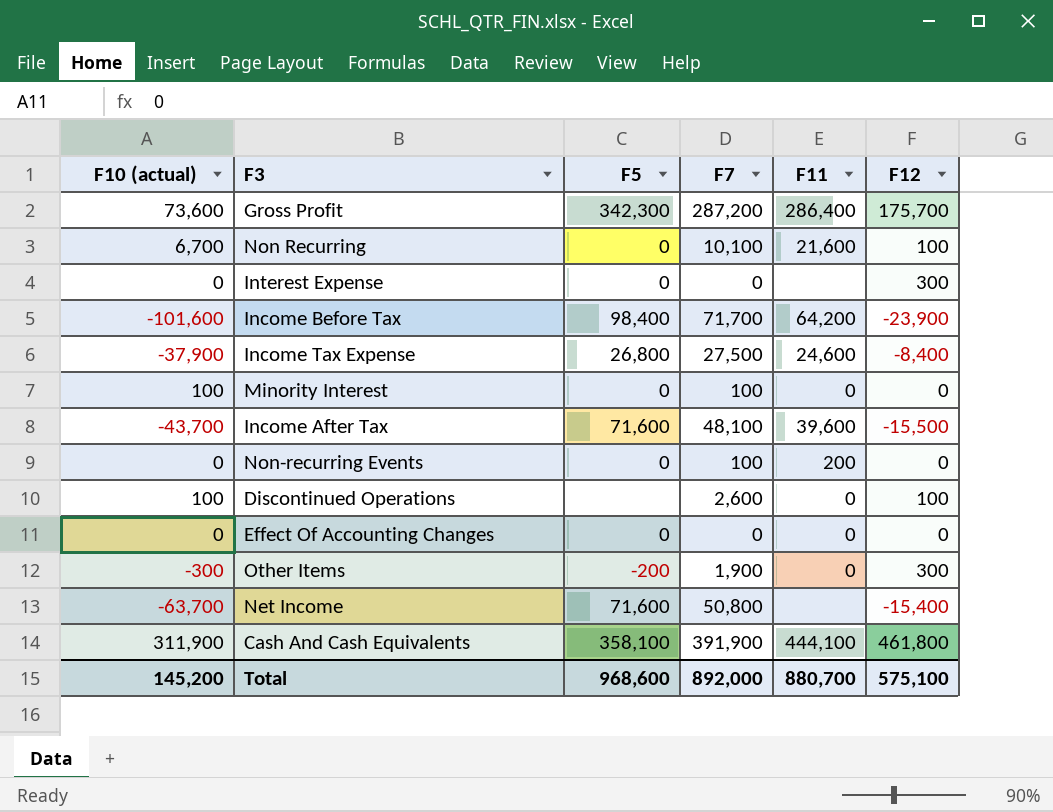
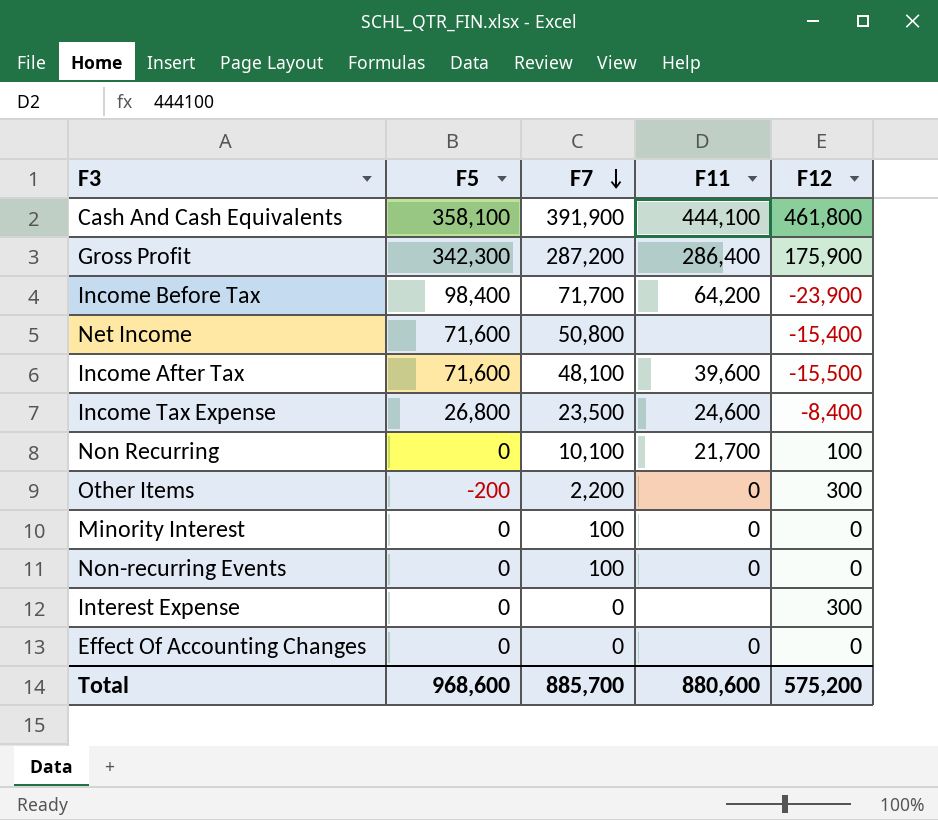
row order: none -> F7 descending
column F10 (actual) | position: 1 -> none
row Discontinued Operations: 100 | none | 2,600 | 0 | 100 -> none
Gross Profit | F12: 175,700 -> 175,900
Income Tax Expense | F7: 27,500 -> 23,500
Non Recurring | F11: 21,600 -> 21,700
Other Items | F7: 1,900 -> 2,200
Non-recurring Events | F11: 200 -> 0
Total | F7: 892,000 -> 885,700
Total | F11: 880,700 -> 880,600
Total | F12: 575,100 -> 575,200

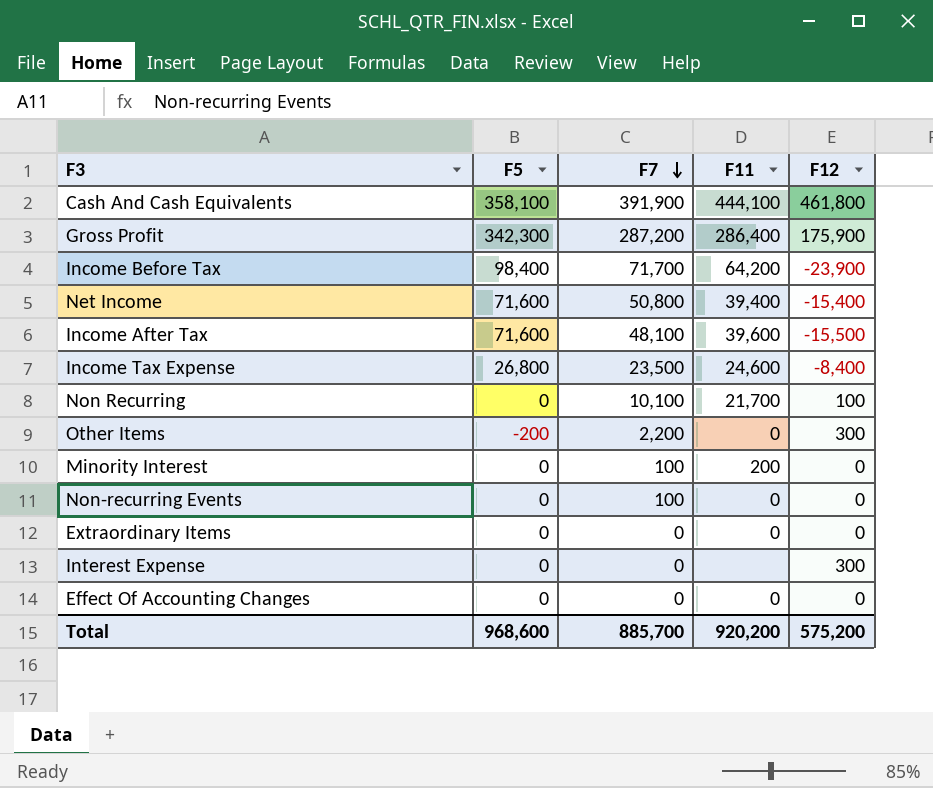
Net Income | F11: none -> 39,400
Minority Interest | F11: 0 -> 200
row Extraordinary Items: none -> 0 | 0 | 0 | 0
Total | F11: 880,600 -> 920,200

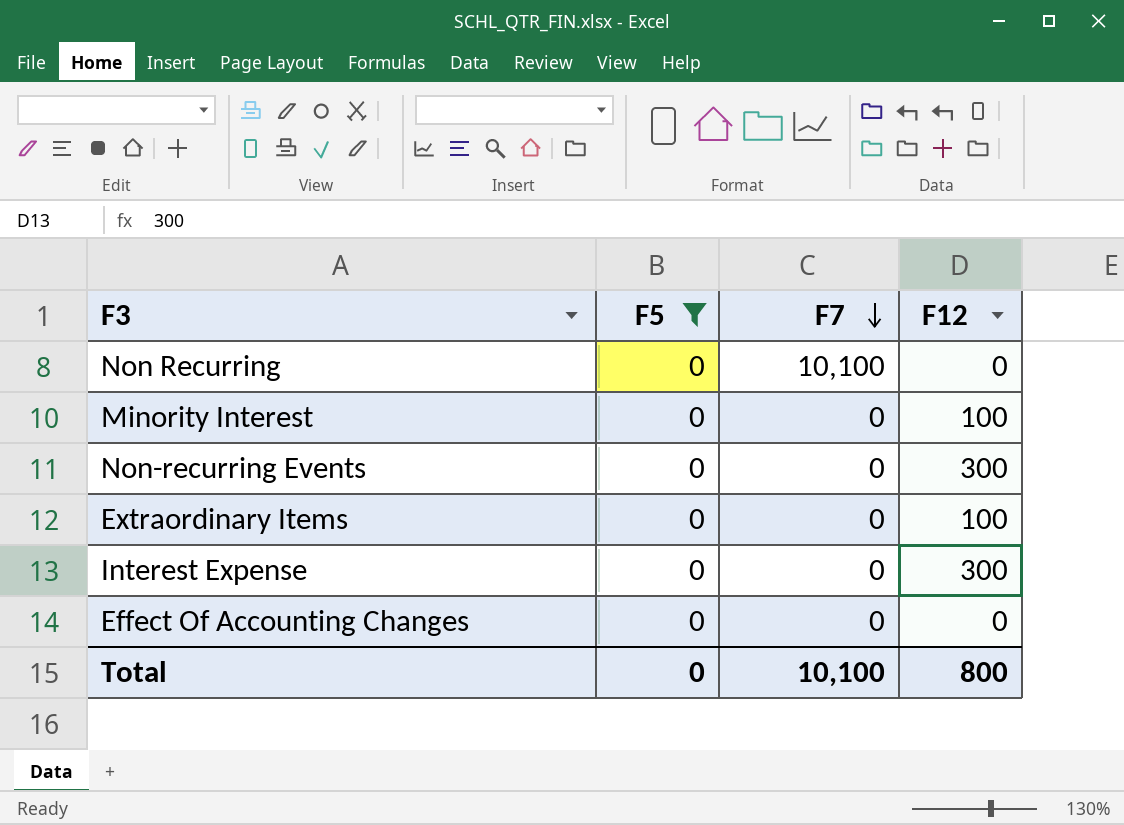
filter: none -> F5 = 0
column F11 | position: 4 -> none
Non Recurring | F12: 100 -> 0
Minority Interest | F7: 100 -> 0
Minority Interest | F12: 0 -> 100
Non-recurring Events | F7: 100 -> 0
Non-recurring Events | F12: 0 -> 300
Extraordinary Items | F12: 0 -> 100
Total | F5: 968,600 -> 0
Total | F7: 885,700 -> 10,100
Total | F12: 575,200 -> 800

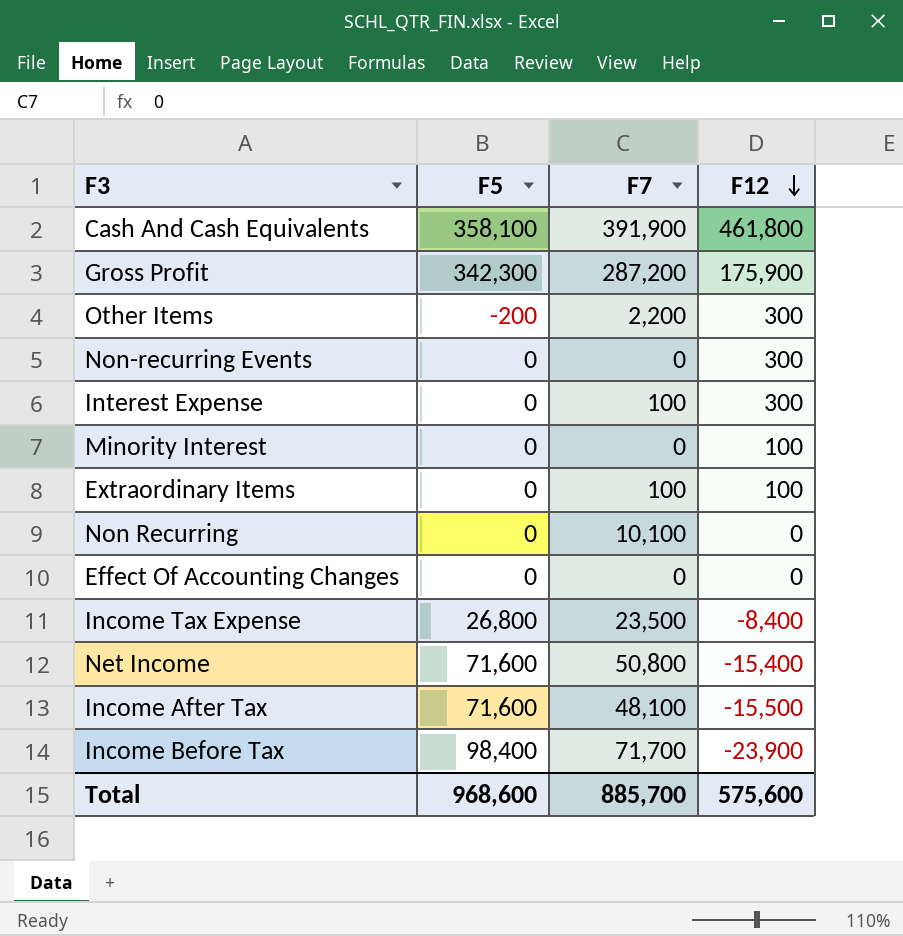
filter: F5 = 0 -> none
row order: F7 descending -> F12 descending
Interest Expense | F7: 0 -> 100
Extraordinary Items | F7: 0 -> 100
Total | F5: 0 -> 968,600
Total | F7: 10,100 -> 885,700
Total | F12: 800 -> 575,600

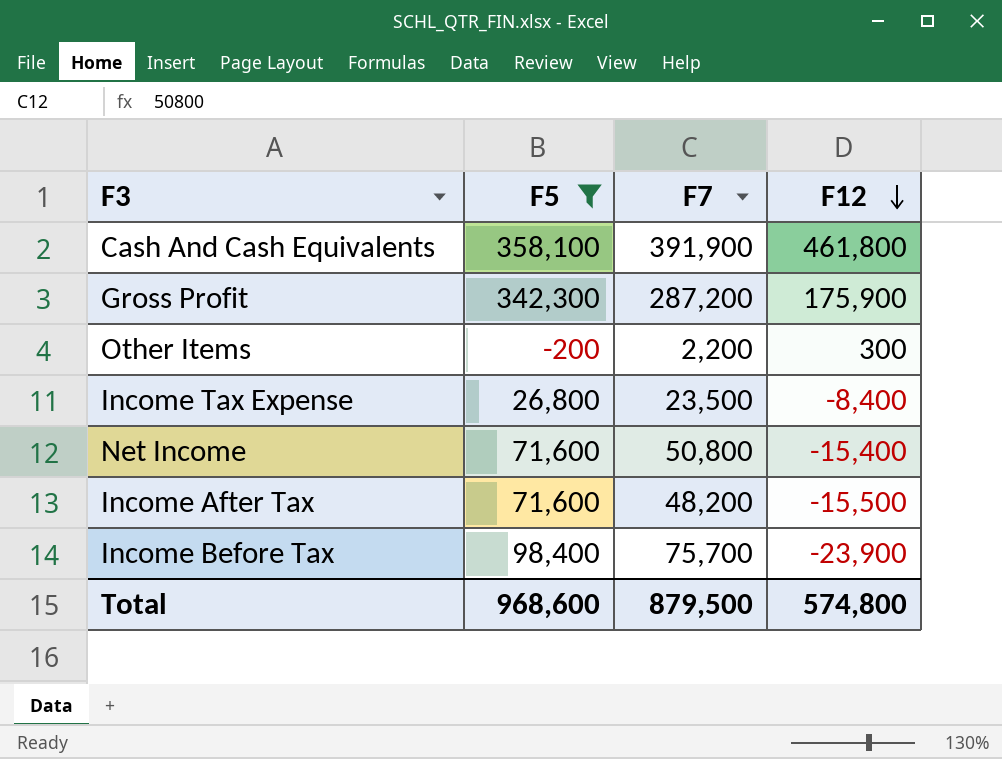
filter: none -> F5 != 0
Income After Tax | F7: 48,100 -> 48,200
Income Before Tax | F7: 71,700 -> 75,700
Total | F7: 885,700 -> 879,500
Total | F12: 575,600 -> 574,800

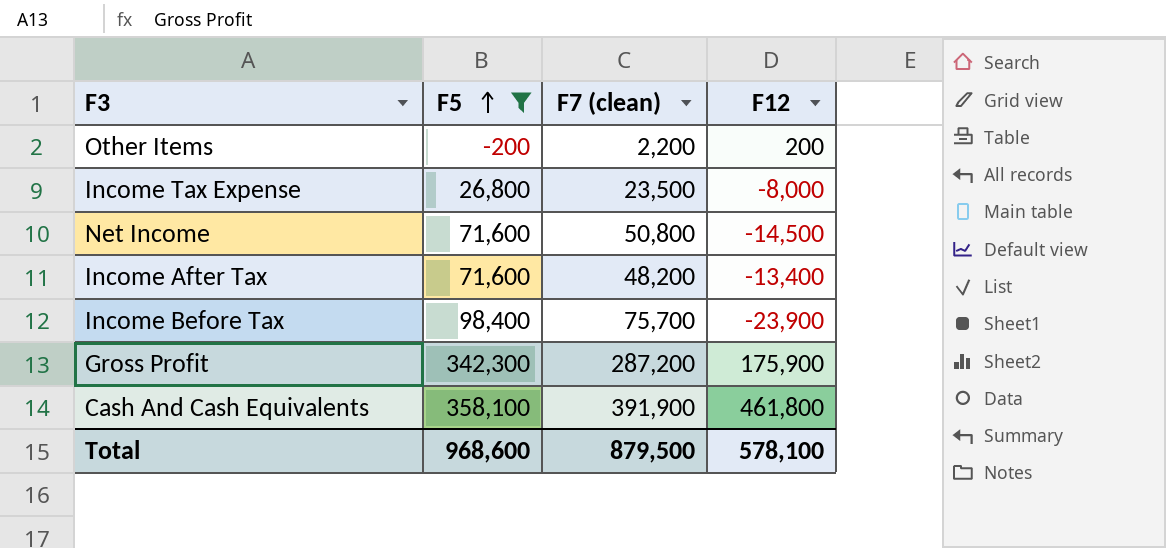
row order: F12 descending -> F5 ascending
column name: F7 -> F7 (clean)
Other Items | F12: 300 -> 200
Income Tax Expense | F12: -8,400 -> -8,000
Net Income | F12: -15,400 -> -14,500
Income After Tax | F12: -15,500 -> -13,400
Total | F12: 574,800 -> 578,100

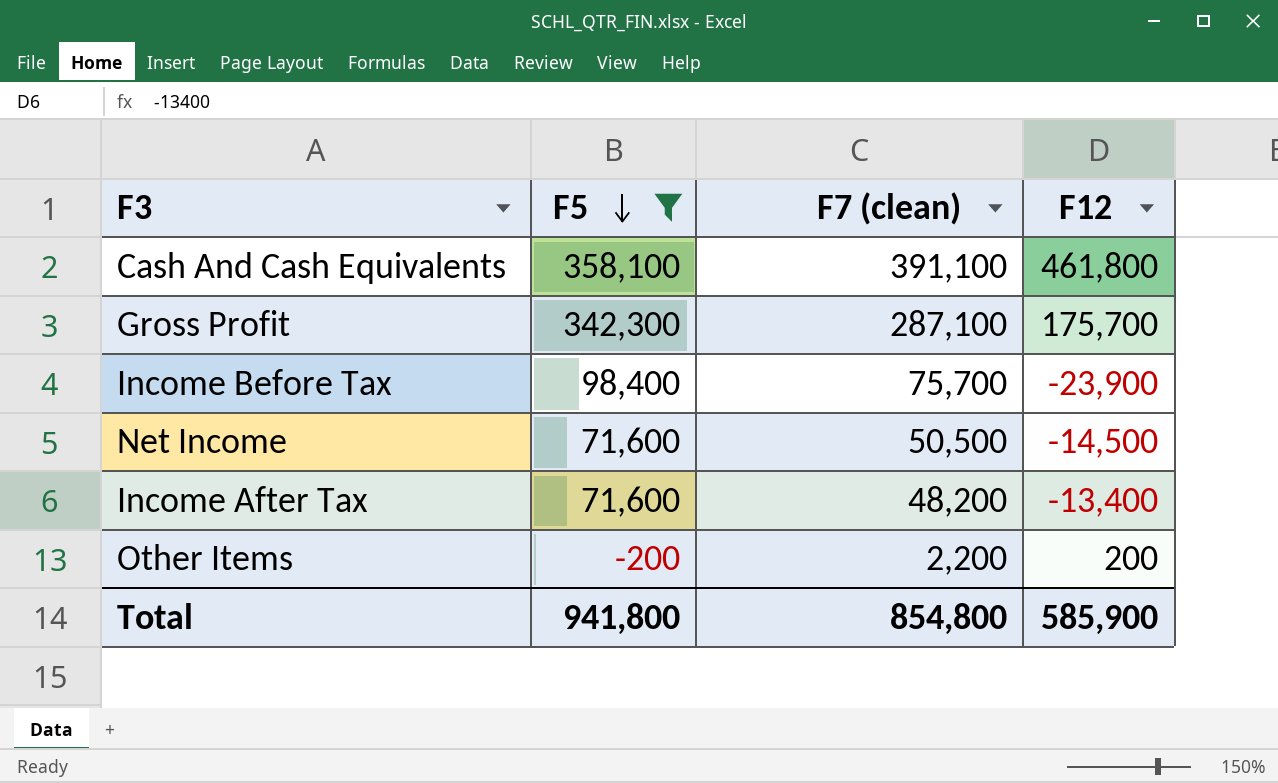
row order: F5 ascending -> F5 descending
row Income Tax Expense: 26,800 | 23,500 | -8,000 -> none
Cash And Cash Equivalents | F7 (clean): 391,900 -> 391,100
Gross Profit | F7 (clean): 287,200 -> 287,100
Gross Profit | F12: 175,900 -> 175,700
Net Income | F7 (clean): 50,800 -> 50,500
Total | F5: 968,600 -> 941,800
Total | F7 (clean): 879,500 -> 854,800
Total | F12: 578,100 -> 585,900

